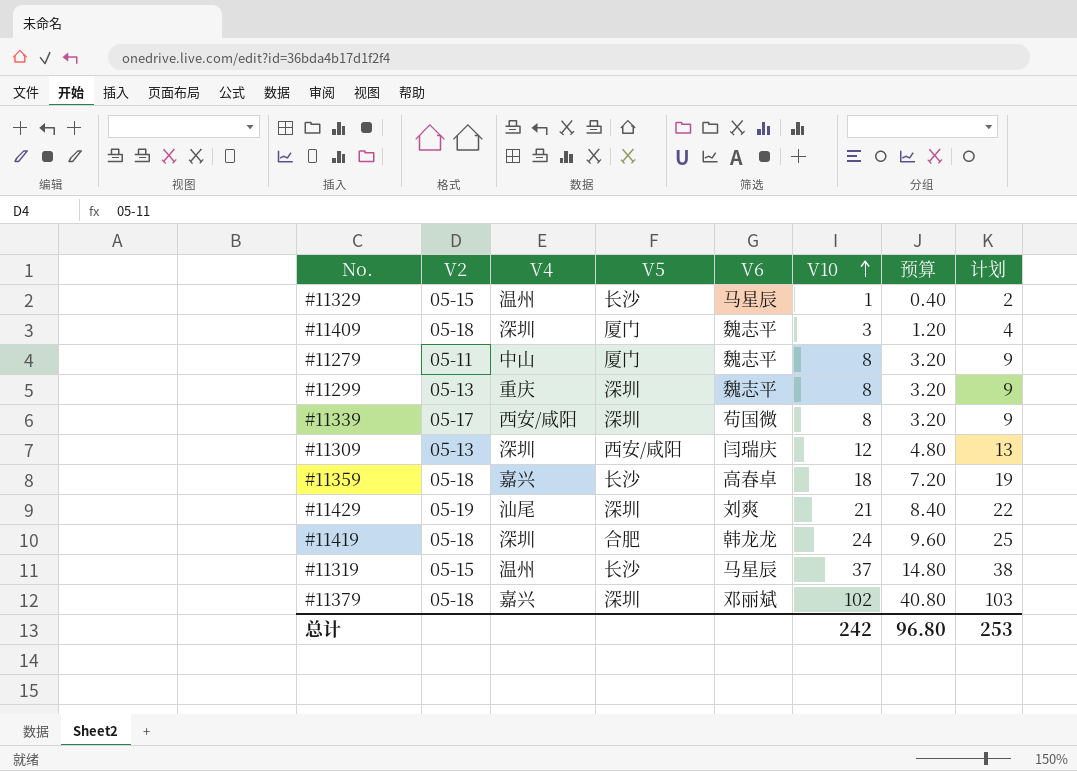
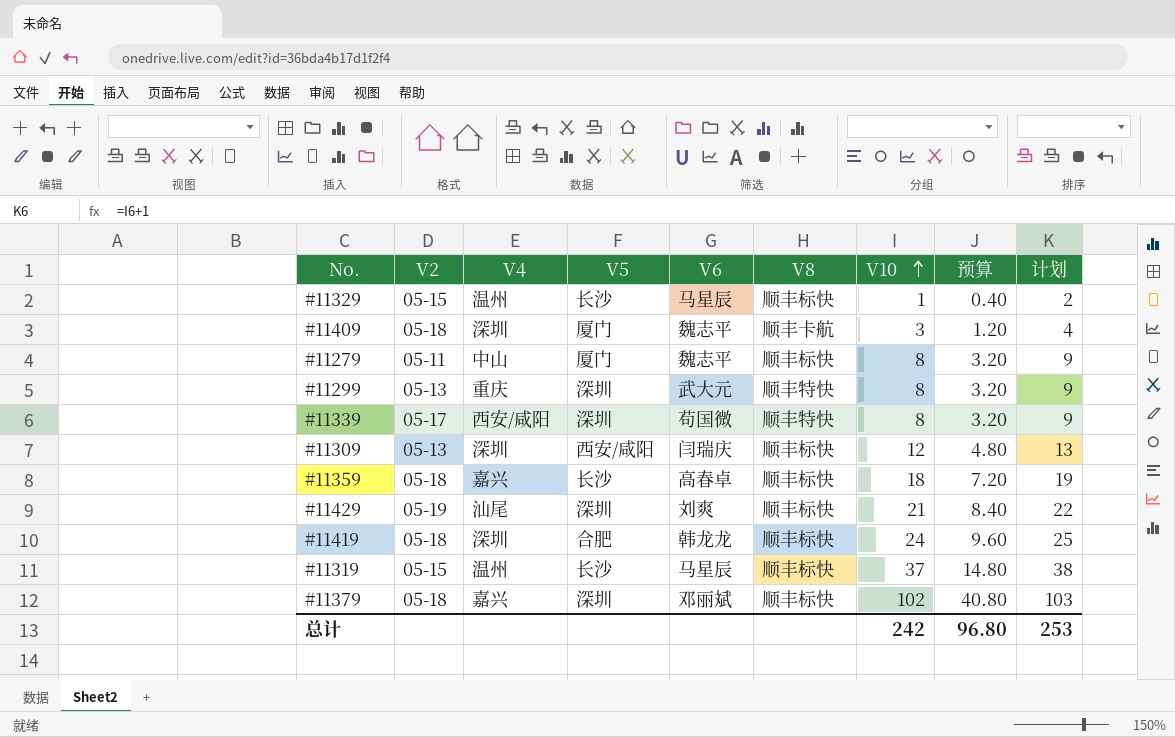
column V8 | position: none -> 6
#11299 | V6: 魏志平 -> 武大元

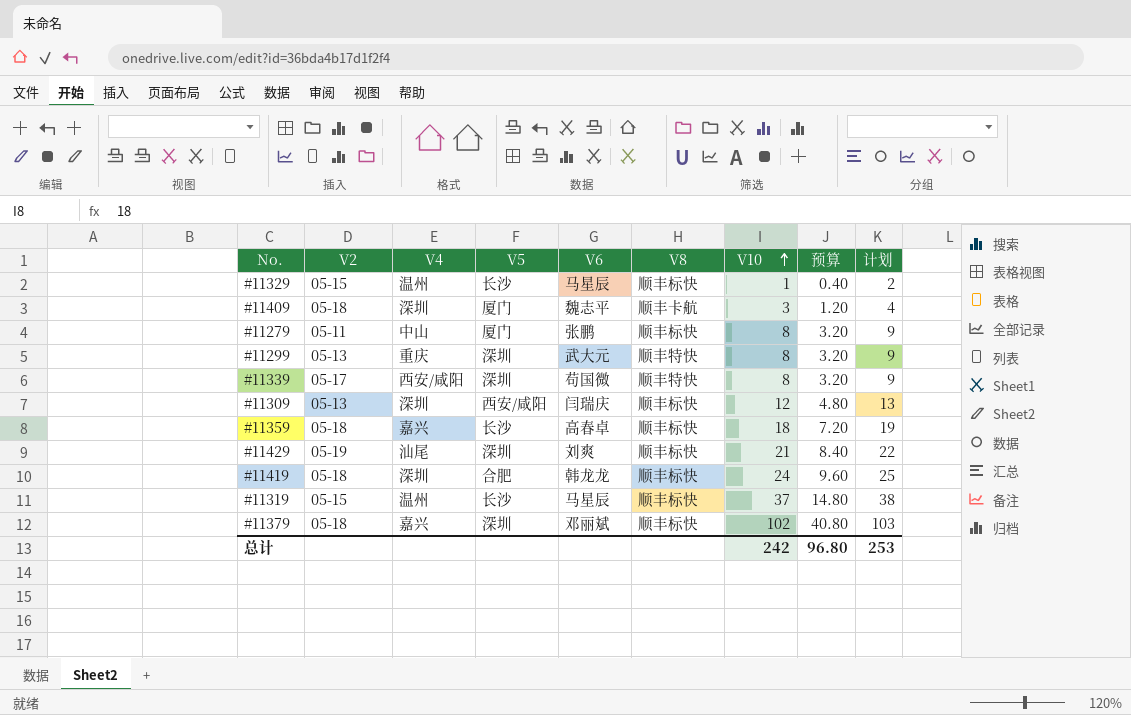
#11279 | V6: 魏志平 -> 张鹏

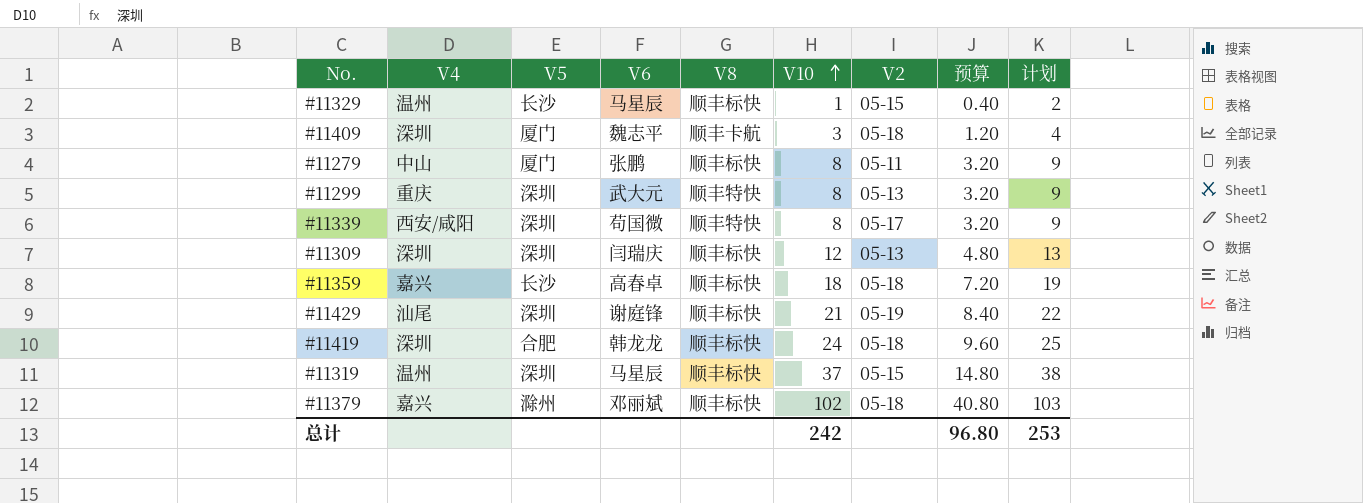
column V2 | position: 2 -> 7
#11309 | V5: 西安/咸阳 -> 深圳
#11429 | V6: 刘爽 -> 谢庭锋
#11319 | V5: 长沙 -> 深圳
#11379 | V5: 深圳 -> 滁州

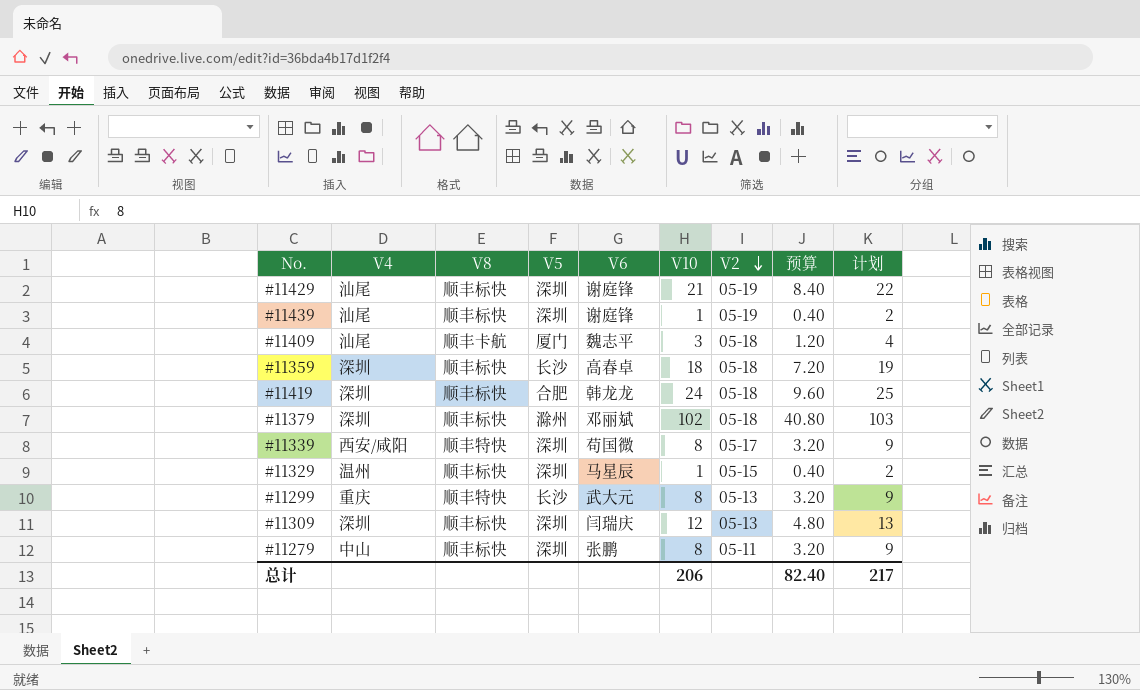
row order: V10 ascending -> V2 descending
column V8 | position: 5 -> 3
row #11319: 温州 | 深圳 | 马星辰 | 顺丰标快 | 37 | 05-15 | 14.80 | 38 -> none
row #11439: none -> 汕尾 | 顺丰标快 | 深圳 | 谢庭锋 | 1 | 05-19 | 0.40 | 2
#11409 | V4: 深圳 -> 汕尾
#11359 | V4: 嘉兴 -> 深圳
#11379 | V4: 嘉兴 -> 深圳
#11329 | V5: 长沙 -> 深圳
#11299 | V5: 深圳 -> 长沙
#11279 | V5: 厦门 -> 深圳
总计 | V10: 242 -> 206
总计 | 预算: 96.80 -> 82.40
总计 | 计划: 253 -> 217

